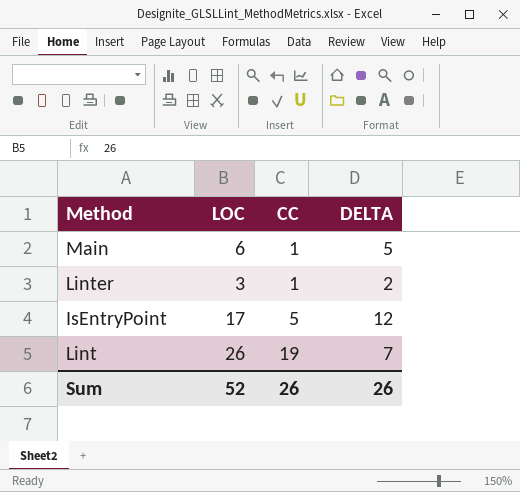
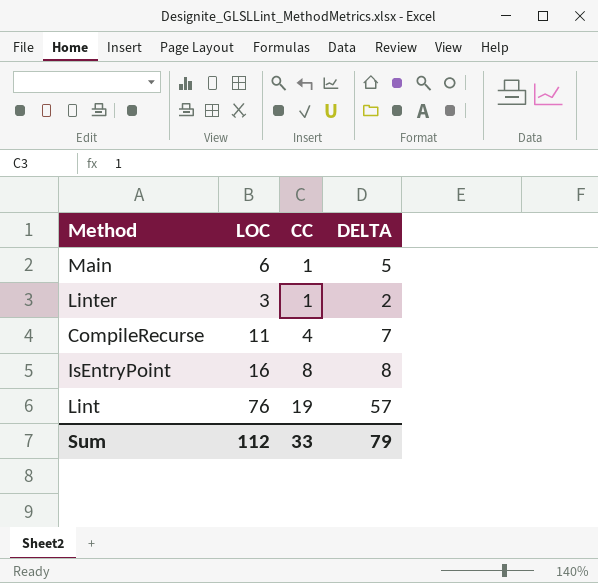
row CompileRecurse: none -> 11 | 4 | 7
IsEntryPoint | LOC: 17 -> 16
IsEntryPoint | CC: 5 -> 8
IsEntryPoint | DELTA: 12 -> 8
Lint | LOC: 26 -> 76
Lint | DELTA: 7 -> 57
Sum | LOC: 52 -> 112
Sum | CC: 26 -> 33
Sum | DELTA: 26 -> 79

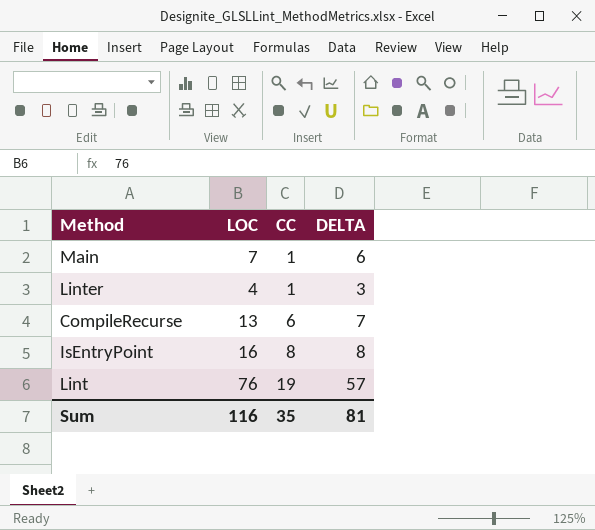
Main | LOC: 6 -> 7
Main | DELTA: 5 -> 6
Linter | LOC: 3 -> 4
Linter | DELTA: 2 -> 3
CompileRecurse | LOC: 11 -> 13
CompileRecurse | CC: 4 -> 6
Sum | LOC: 112 -> 116
Sum | CC: 33 -> 35
Sum | DELTA: 79 -> 81

